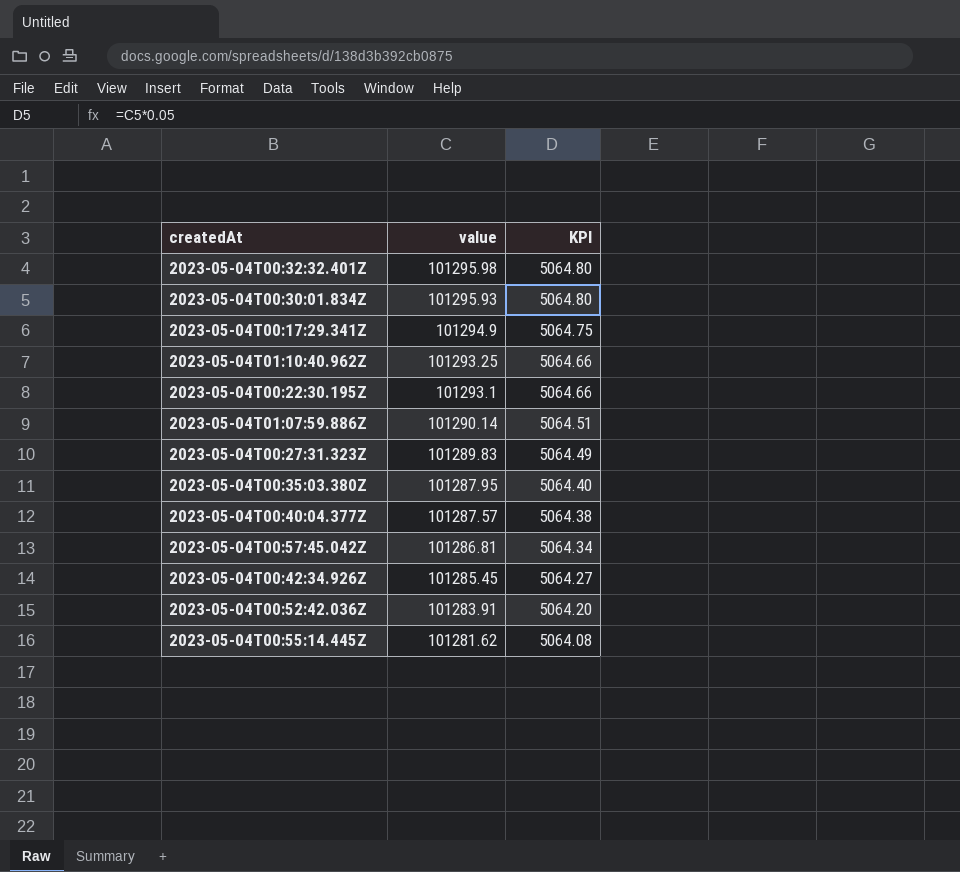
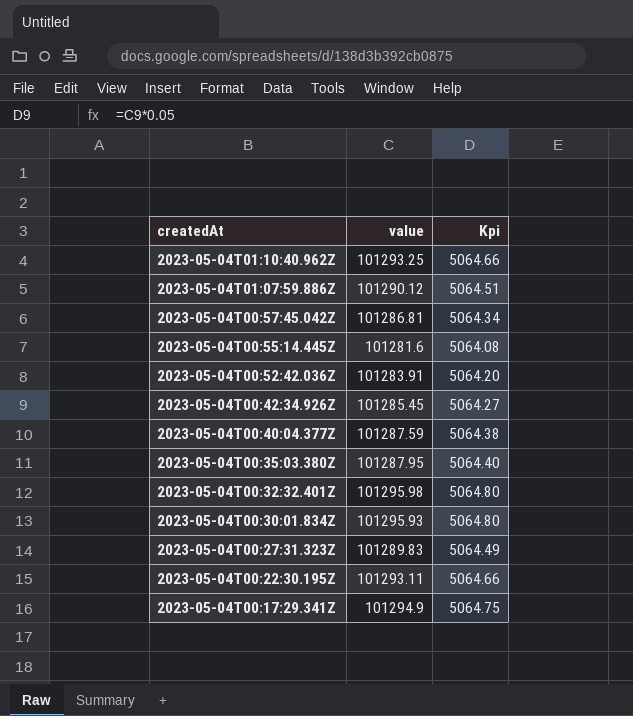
row order: value descending -> createdAt descending
column name: KPI -> Kpi
2023-05-04T01:07:59.886Z | value: 101290.14 -> 101290.12
2023-05-04T00:55:14.445Z | value: 101281.62 -> 101281.6
2023-05-04T00:40:04.377Z | value: 101287.57 -> 101287.59
2023-05-04T00:22:30.195Z | value: 101293.1 -> 101293.11

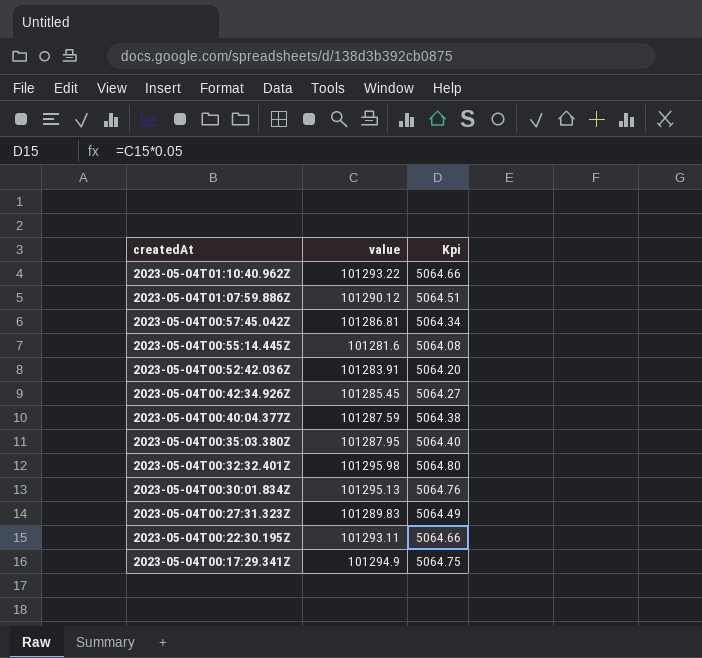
2023-05-04T01:10:40.962Z | value: 101293.25 -> 101293.22
2023-05-04T00:30:01.834Z | value: 101295.93 -> 101295.13
2023-05-04T00:30:01.834Z | Kpi: 5064.80 -> 5064.76

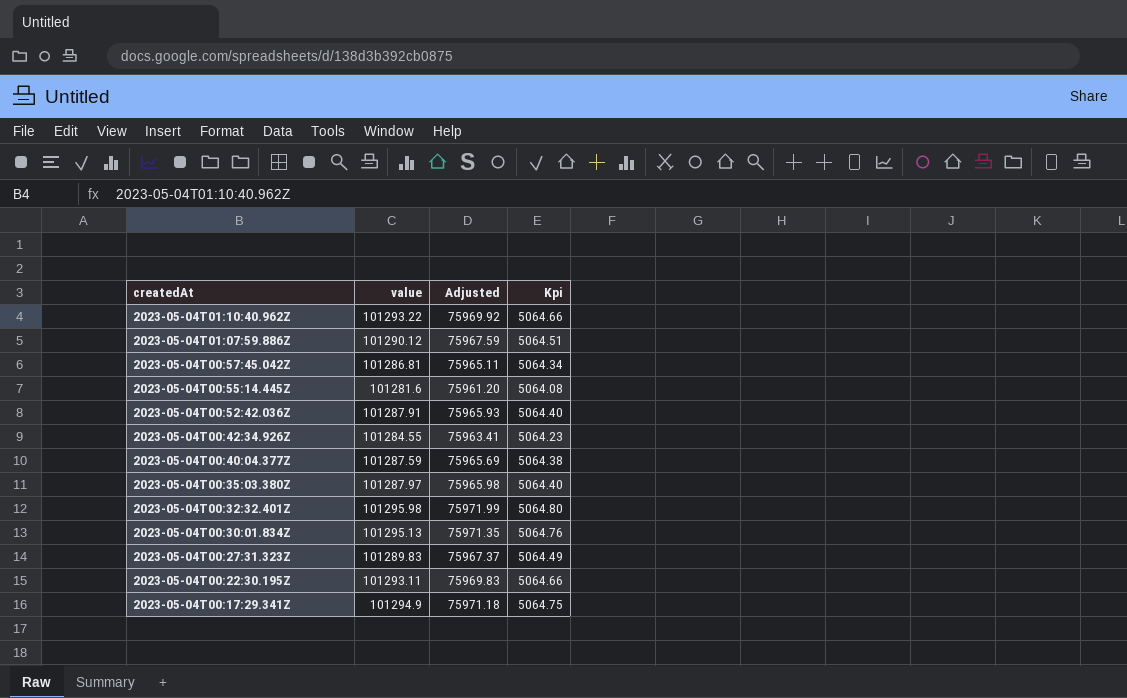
column Adjusted | formula: none -> [value] * 0.75
2023-05-04T00:52:42.036Z | value: 101283.91 -> 101287.91
2023-05-04T00:52:42.036Z | Kpi: 5064.20 -> 5064.40
2023-05-04T00:42:34.926Z | value: 101285.45 -> 101284.55
2023-05-04T00:42:34.926Z | Kpi: 5064.27 -> 5064.23
2023-05-04T00:35:03.380Z | value: 101287.95 -> 101287.97

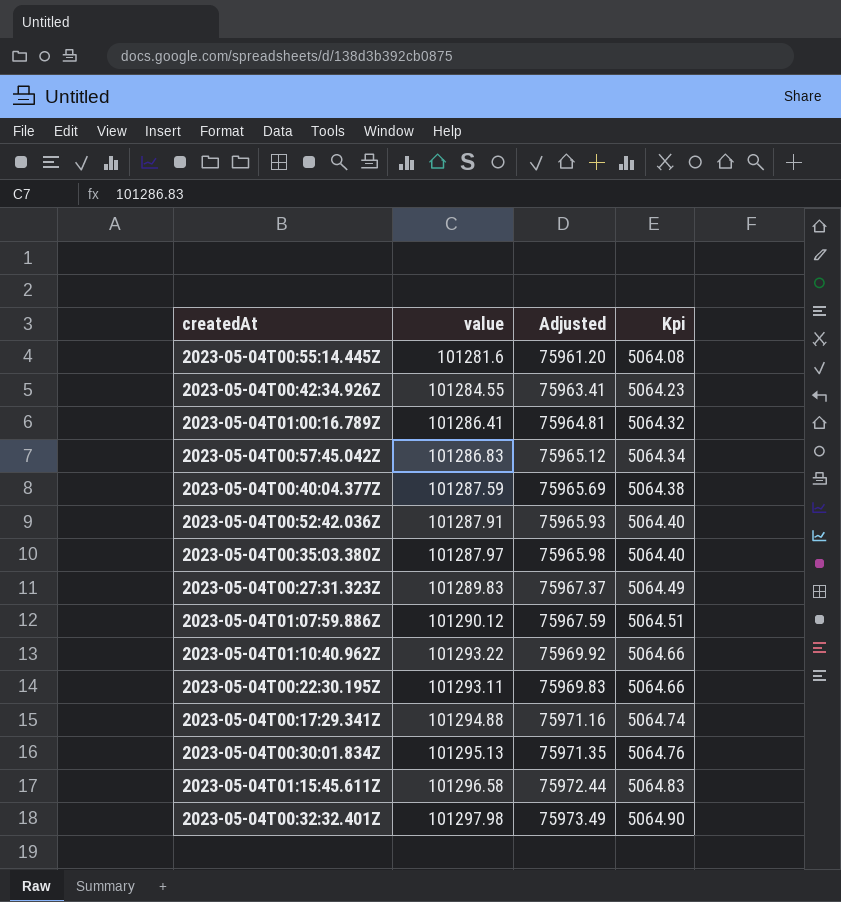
row order: createdAt descending -> Kpi ascending
row 2023-05-04T01:00:16.789Z: none -> 101286.41 | 75964.81 | 5064.32
2023-05-04T00:57:45.042Z | value: 101286.81 -> 101286.83
2023-05-04T00:57:45.042Z | Adjusted: 75965.11 -> 75965.12
2023-05-04T00:17:29.341Z | value: 101294.9 -> 101294.88
2023-05-04T00:17:29.341Z | Adjusted: 75971.18 -> 75971.16
2023-05-04T00:17:29.341Z | Kpi: 5064.75 -> 5064.74
row 2023-05-04T01:15:45.611Z: none -> 101296.58 | 75972.44 | 5064.83
2023-05-04T00:32:32.401Z | value: 101295.98 -> 101297.98
2023-05-04T00:32:32.401Z | Adjusted: 75971.99 -> 75973.49
2023-05-04T00:32:32.401Z | Kpi: 5064.80 -> 5064.90

